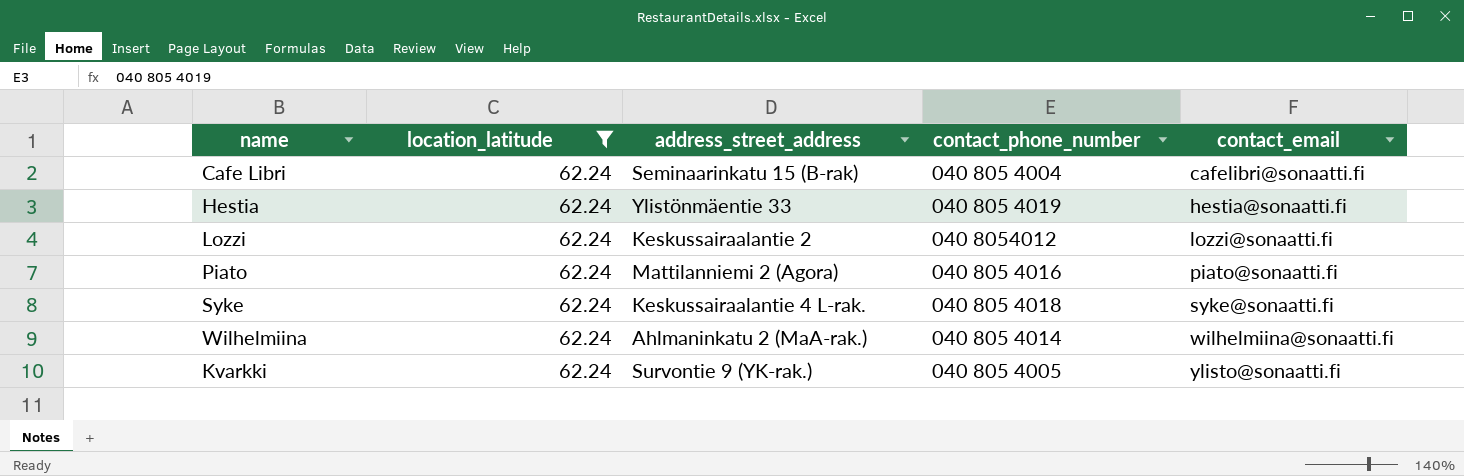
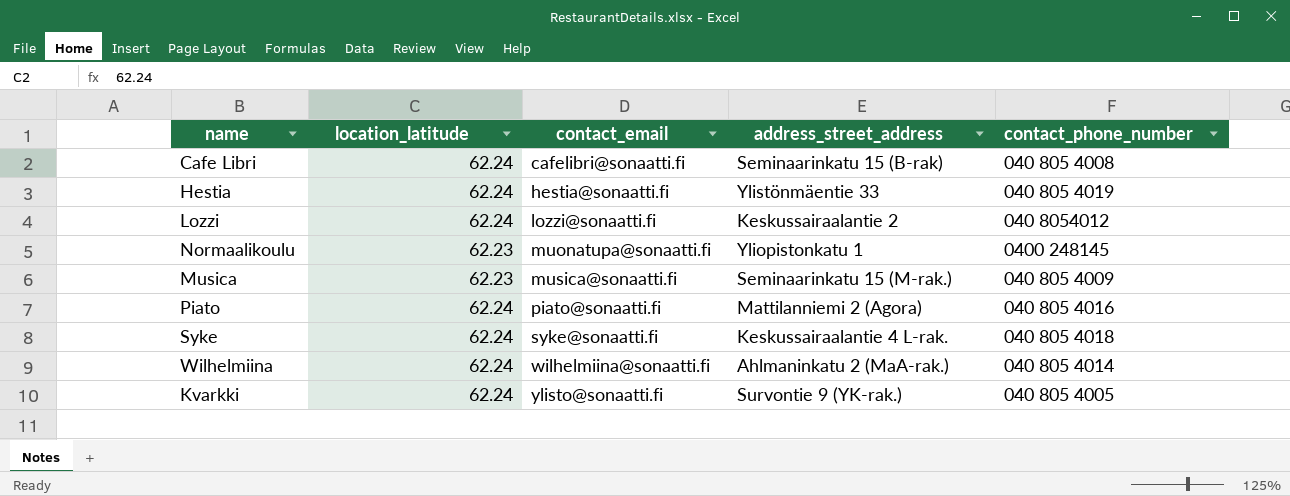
filter: location_latitude = 62.24 -> none
column contact_email | position: 5 -> 3
Cafe Libri | contact_phone_number: 040 805 4004 -> 040 805 4008

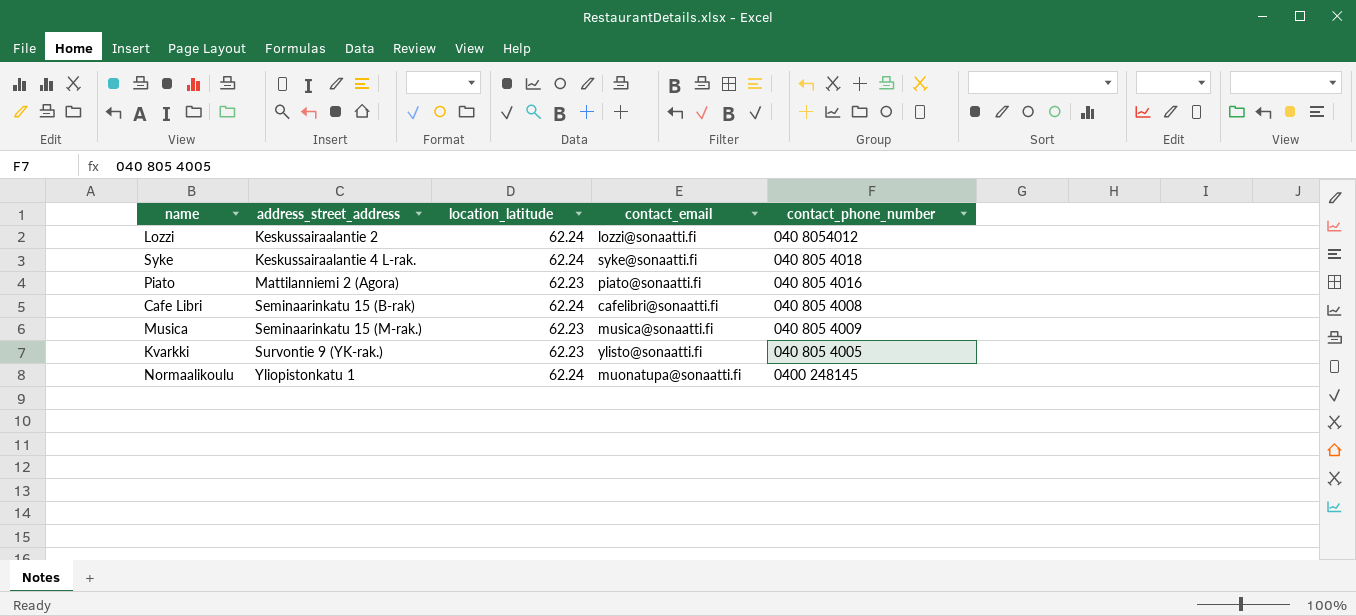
row order: contact_email ascending -> address_street_address ascending
column address_street_address | position: 4 -> 2
row Hestia: 62.24 | hestia@sonaatti.fi | Ylistönmäentie 33 | 040 805 4019 -> none
row Wilhelmiina: 62.24 | wilhelmiina@sonaatti.fi | Ahlmaninkatu 2 (MaA-rak.) | 040 805 4014 -> none
Piato | location_latitude: 62.24 -> 62.23
Kvarkki | location_latitude: 62.24 -> 62.23
Normaalikoulu | location_latitude: 62.23 -> 62.24

